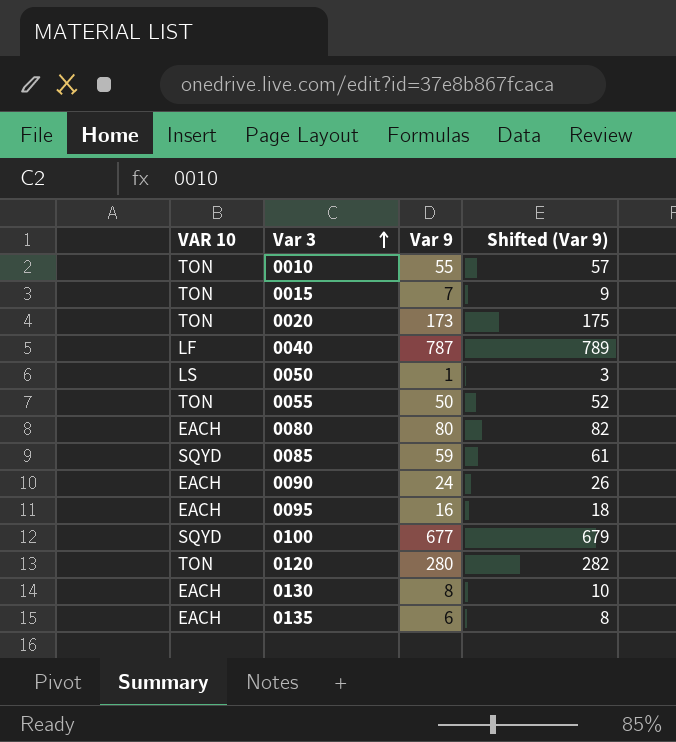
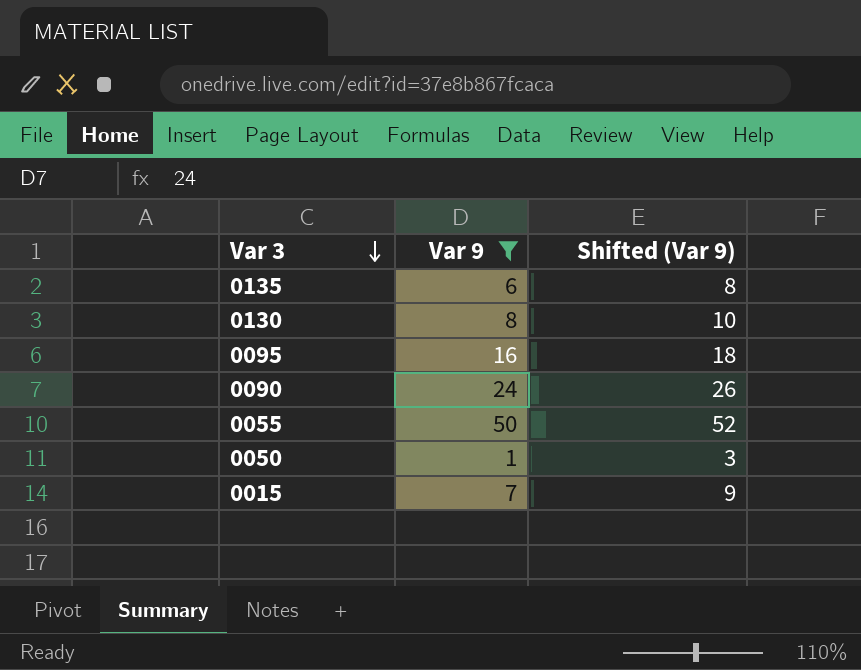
filter: none -> Var 9 <= 50
row order: Var 3 ascending -> Var 3 descending
column VAR 10 | position: 1 -> none

